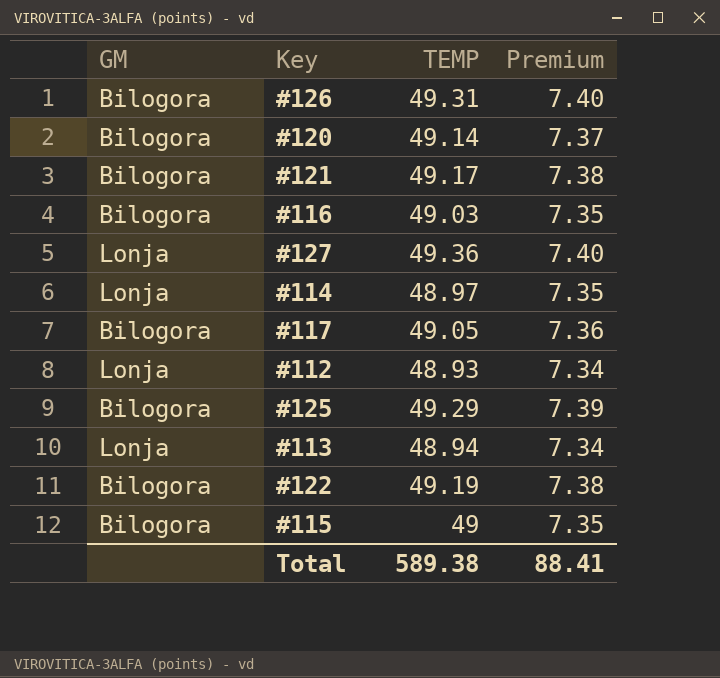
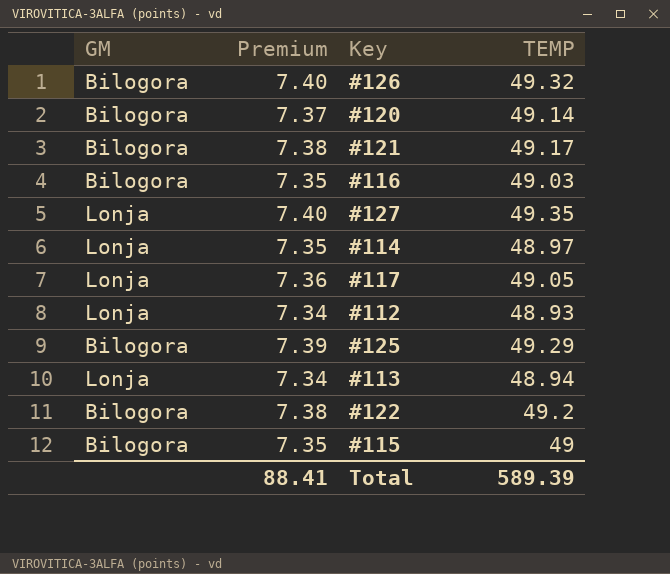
column Premium | position: 4 -> 2
#126 | TEMP: 49.31 -> 49.32
#127 | TEMP: 49.36 -> 49.35
#117 | GM: Bilogora -> Lonja
#122 | TEMP: 49.19 -> 49.2
Total | TEMP: 589.38 -> 589.39

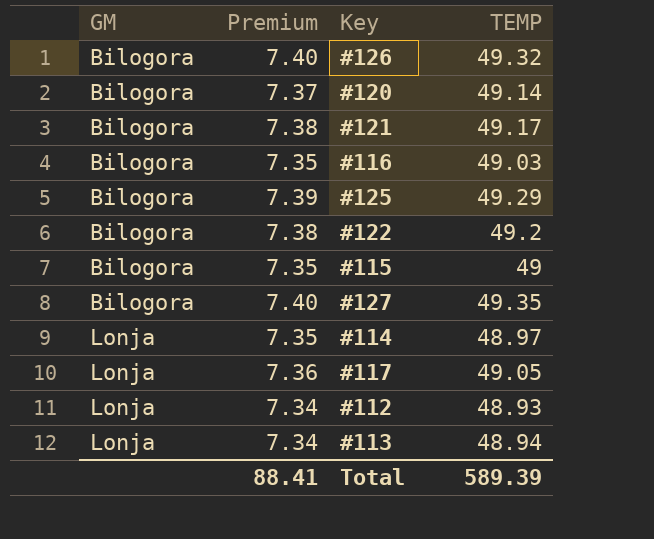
row order: none -> GM ascending
#127 | GM: Lonja -> Bilogora

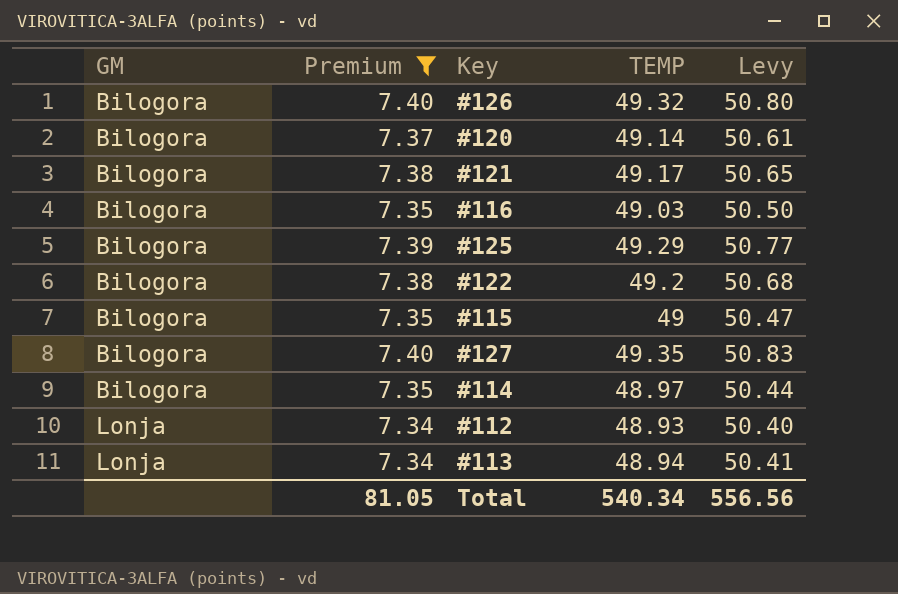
filter: none -> Premium != 7.36
column Levy | formula: none -> [TEMP] * 1.03
#114 | GM: Lonja -> Bilogora
Total | Premium: 88.41 -> 81.05
Total | TEMP: 589.39 -> 540.34

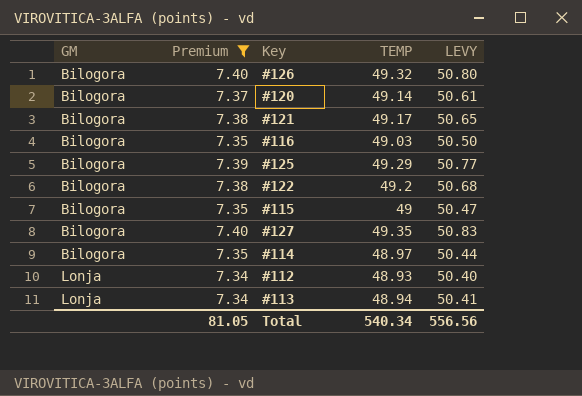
column name: Levy -> LEVY

